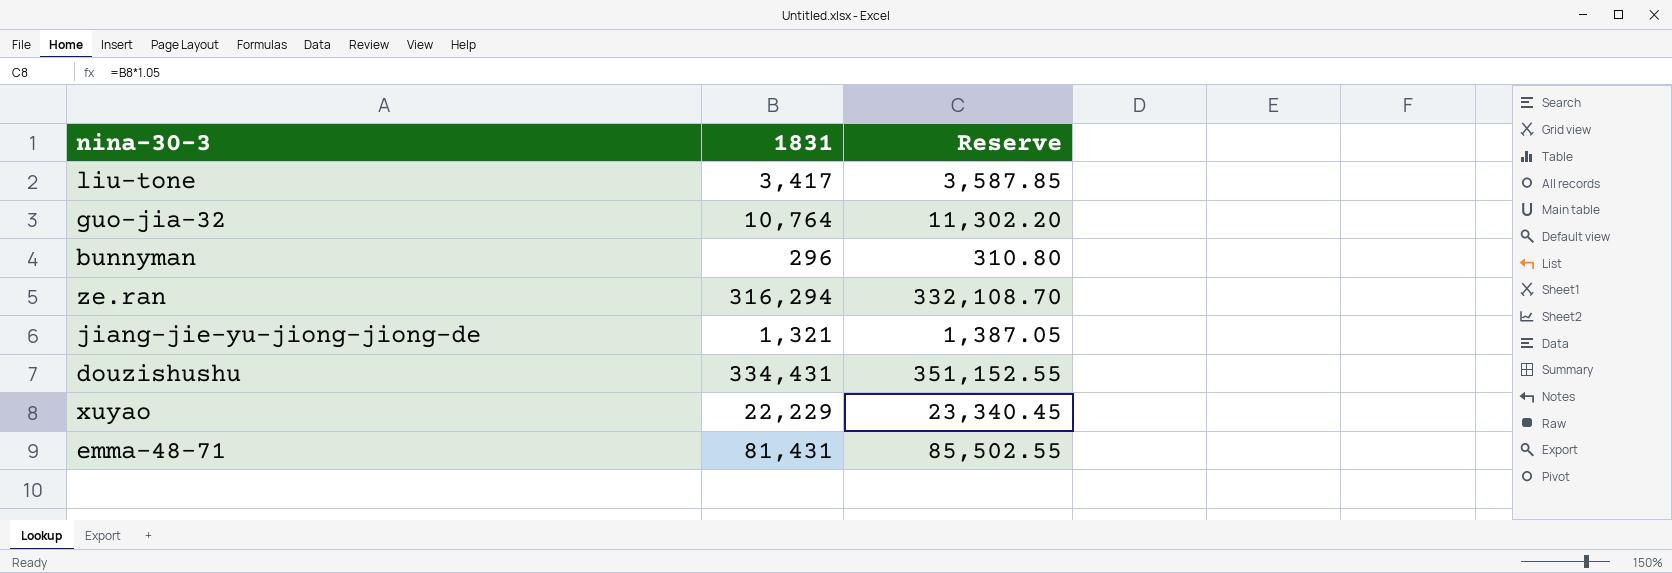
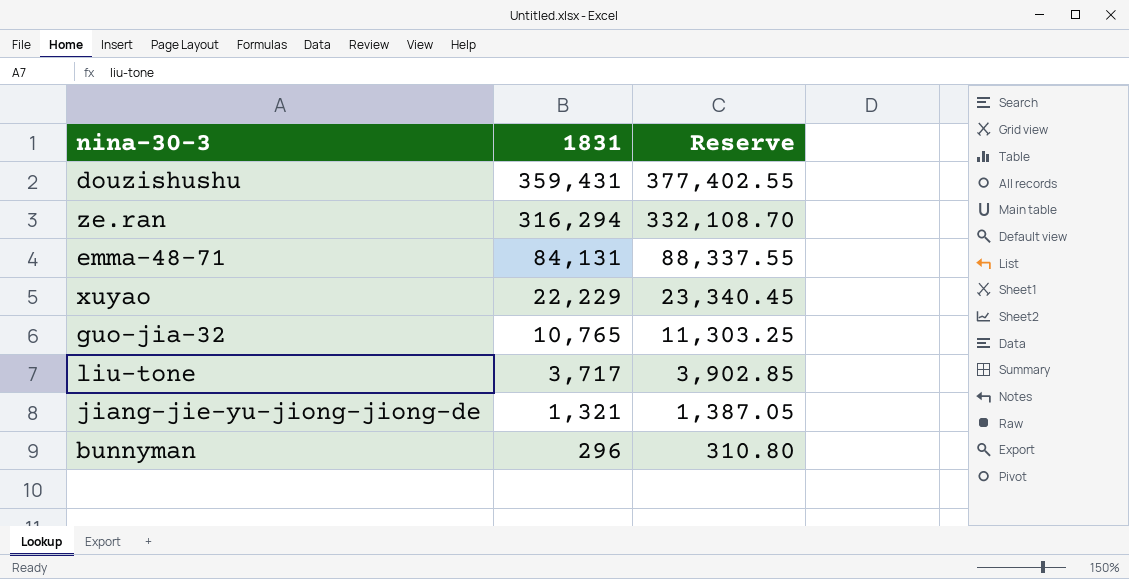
row order: none -> 1831 descending
douzishushu | 1831: 334,431 -> 359,431
douzishushu | Reserve: 351,152.55 -> 377,402.55
emma-48-71 | 1831: 81,431 -> 84,131
emma-48-71 | Reserve: 85,502.55 -> 88,337.55
guo-jia-32 | 1831: 10,764 -> 10,765
guo-jia-32 | Reserve: 11,302.20 -> 11,303.25
liu-tone | 1831: 3,417 -> 3,717
liu-tone | Reserve: 3,587.85 -> 3,902.85

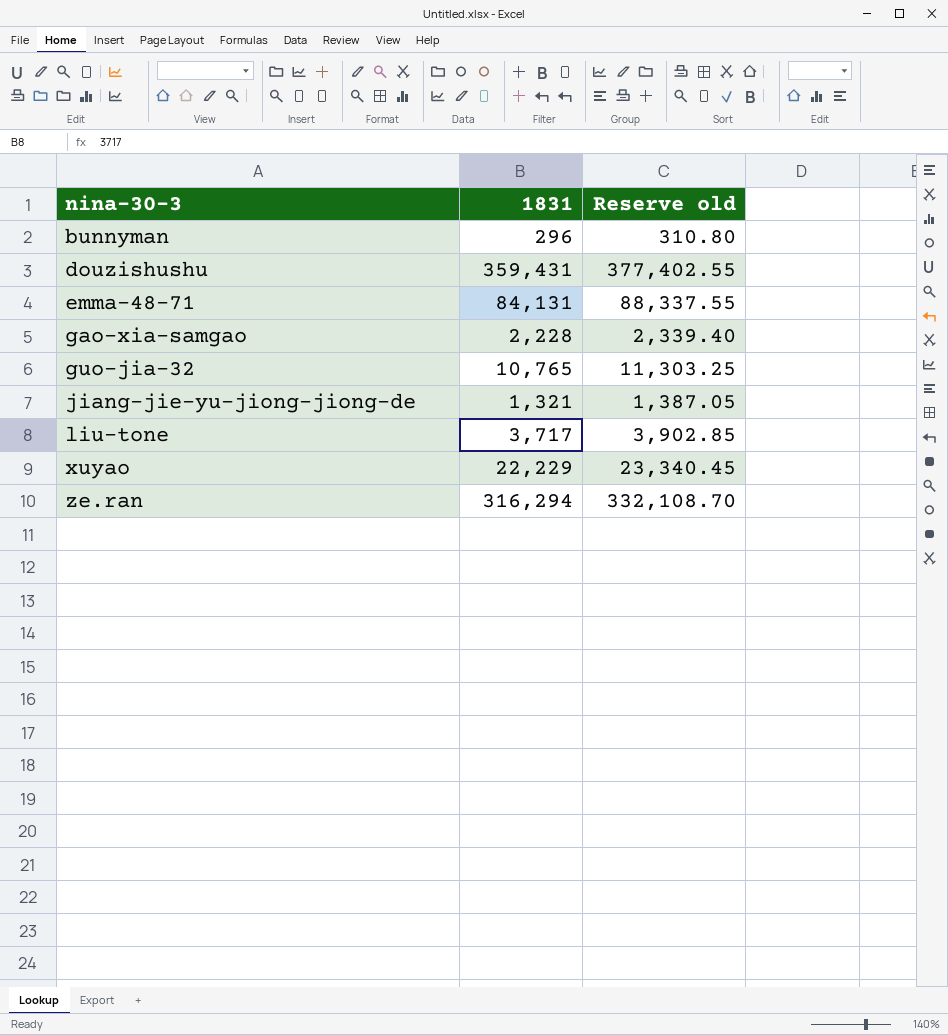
row order: 1831 descending -> nina-30-3 ascending
column name: Reserve -> Reserve old
row gao-xia-samgao: none -> 2,228 | 2,339.40

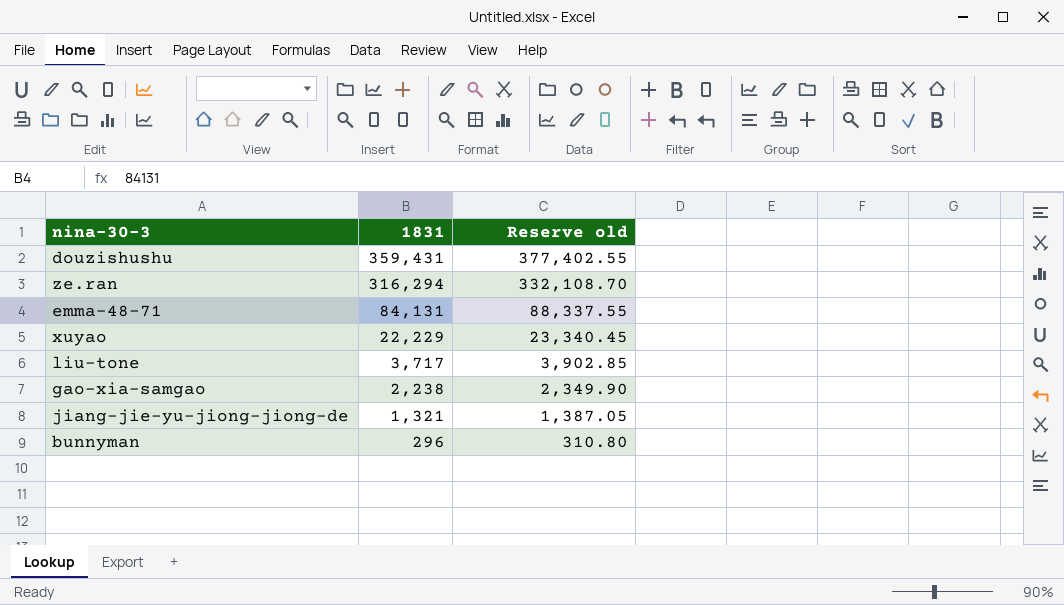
row order: nina-30-3 ascending -> 1831 descending
row guo-jia-32: 10,765 | 11,303.25 -> none
gao-xia-samgao | 1831: 2,228 -> 2,238
gao-xia-samgao | Reserve old: 2,339.40 -> 2,349.90

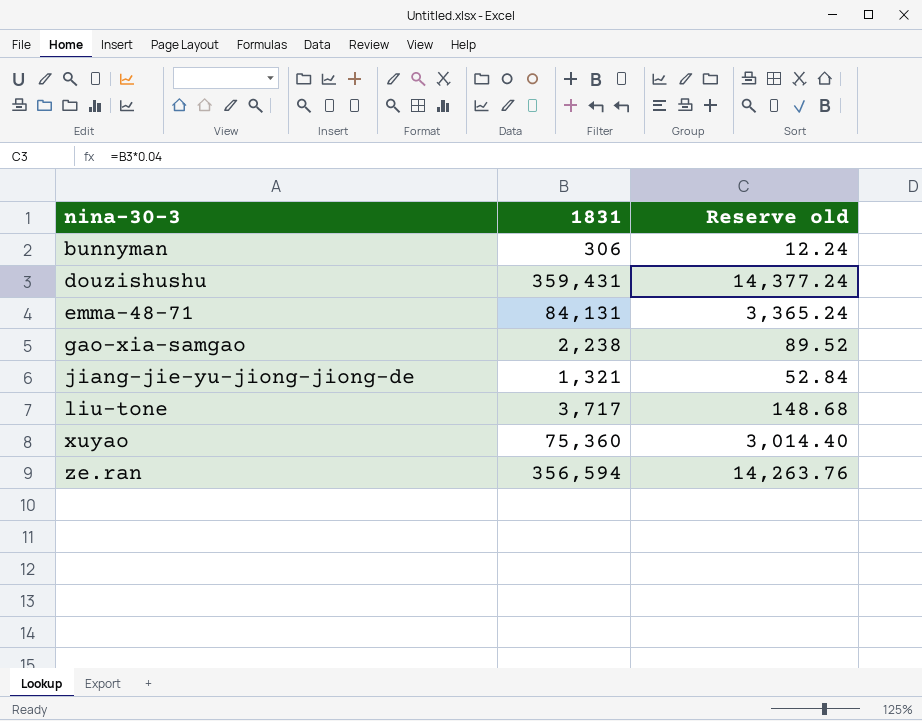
row order: 1831 descending -> nina-30-3 ascending
column Reserve old | formula: [1831] * 1.05 -> [1831] * 0.04
bunnyman | 1831: 296 -> 306
xuyao | 1831: 22,229 -> 75,360
ze.ran | 1831: 316,294 -> 356,594

